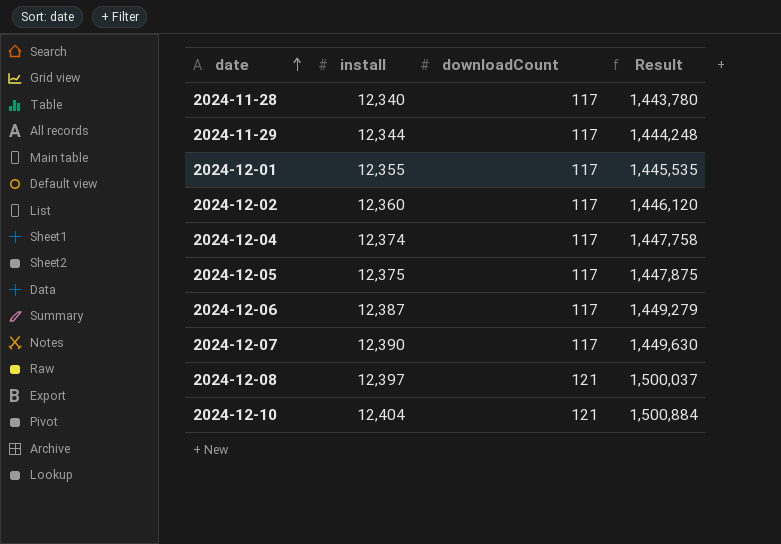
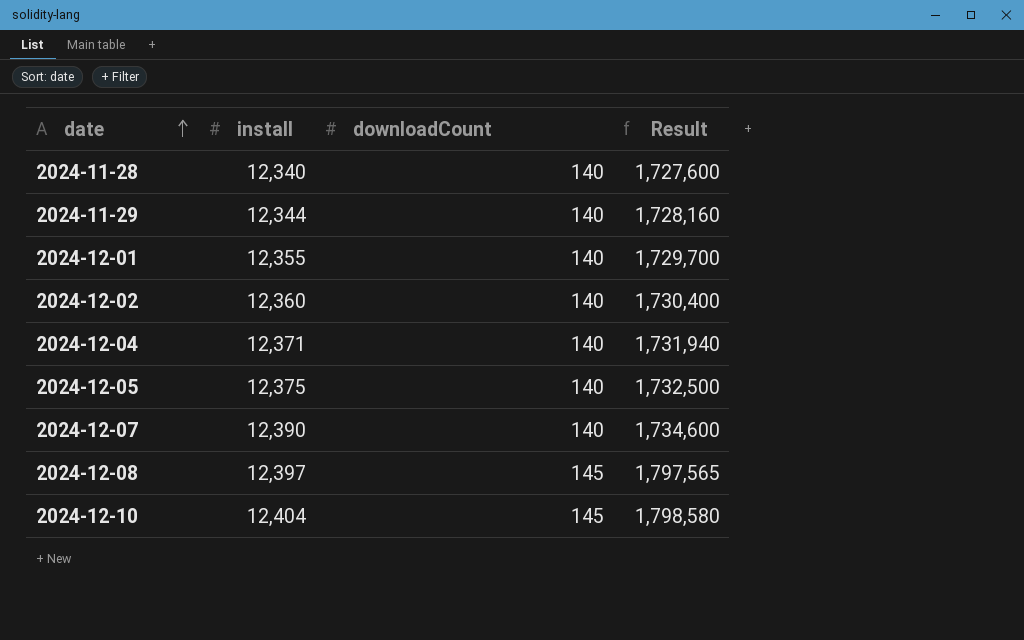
row 2024-12-06: 12,387 | 117 | 1,449,279 -> none
2024-11-28 | downloadCount: 117 -> 140
2024-11-28 | Result: 1,443,780 -> 1,727,600
2024-11-29 | downloadCount: 117 -> 140
2024-11-29 | Result: 1,444,248 -> 1,728,160
2024-12-01 | downloadCount: 117 -> 140
2024-12-01 | Result: 1,445,535 -> 1,729,700
2024-12-02 | downloadCount: 117 -> 140
2024-12-02 | Result: 1,446,120 -> 1,730,400
2024-12-04 | install: 12,374 -> 12,371
2024-12-04 | downloadCount: 117 -> 140
2024-12-04 | Result: 1,447,758 -> 1,731,940
2024-12-05 | downloadCount: 117 -> 140
2024-12-05 | Result: 1,447,875 -> 1,732,500
2024-12-07 | downloadCount: 117 -> 140
2024-12-07 | Result: 1,449,630 -> 1,734,600
2024-12-08 | downloadCount: 121 -> 145
2024-12-08 | Result: 1,500,037 -> 1,797,565
2024-12-10 | downloadCount: 121 -> 145
2024-12-10 | Result: 1,500,884 -> 1,798,580

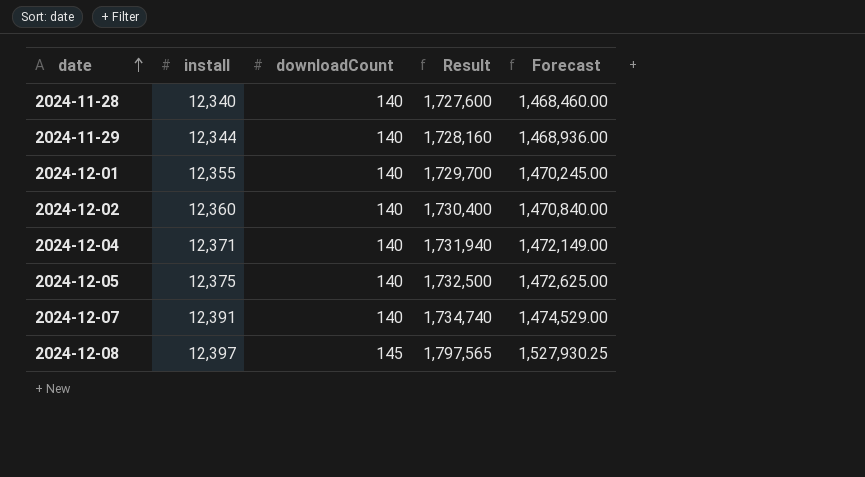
column Forecast | formula: none -> [Result] * 0.85
row 2024-12-10: 12,404 | 145 | 1,798,580 -> none
2024-12-07 | install: 12,390 -> 12,391
2024-12-07 | Result: 1,734,600 -> 1,734,740

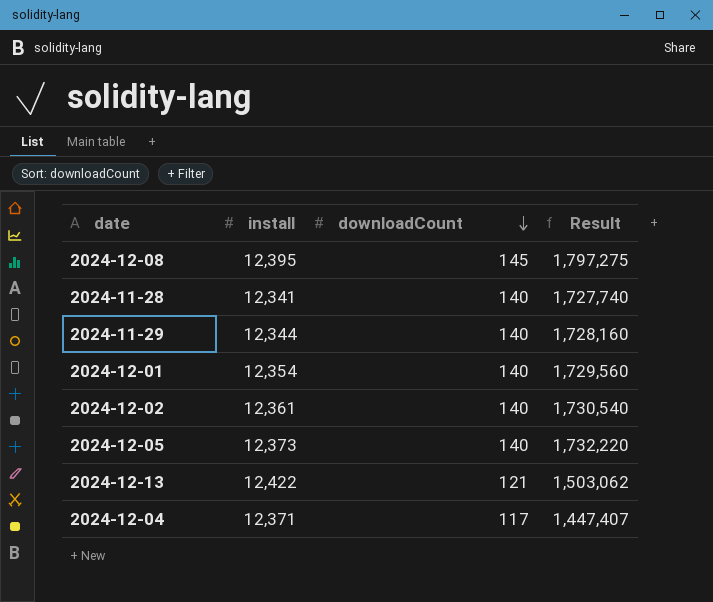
row order: date ascending -> downloadCount descending
column Forecast | formula: [Result] * 0.85 -> none
row 2024-12-07: 12,391 | 140 | 1,734,740 | 1,474,529.00 -> none
2024-12-08 | install: 12,397 -> 12,395
2024-12-08 | Result: 1,797,565 -> 1,797,275
2024-11-28 | install: 12,340 -> 12,341
2024-11-28 | Result: 1,727,600 -> 1,727,740
2024-12-01 | install: 12,355 -> 12,354
2024-12-01 | Result: 1,729,700 -> 1,729,560
2024-12-02 | install: 12,360 -> 12,361
2024-12-02 | Result: 1,730,400 -> 1,730,540
2024-12-05 | install: 12,375 -> 12,373
2024-12-05 | Result: 1,732,500 -> 1,732,220
row 2024-12-13: none -> 12,422 | 121 | 1,503,062
2024-12-04 | downloadCount: 140 -> 117
2024-12-04 | Result: 1,731,940 -> 1,447,407

